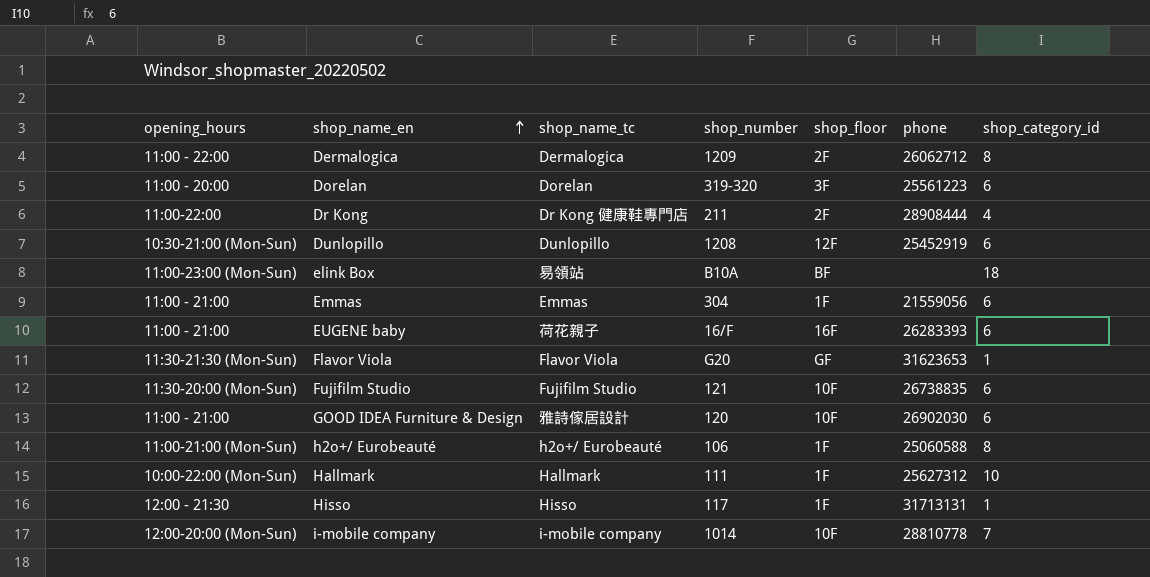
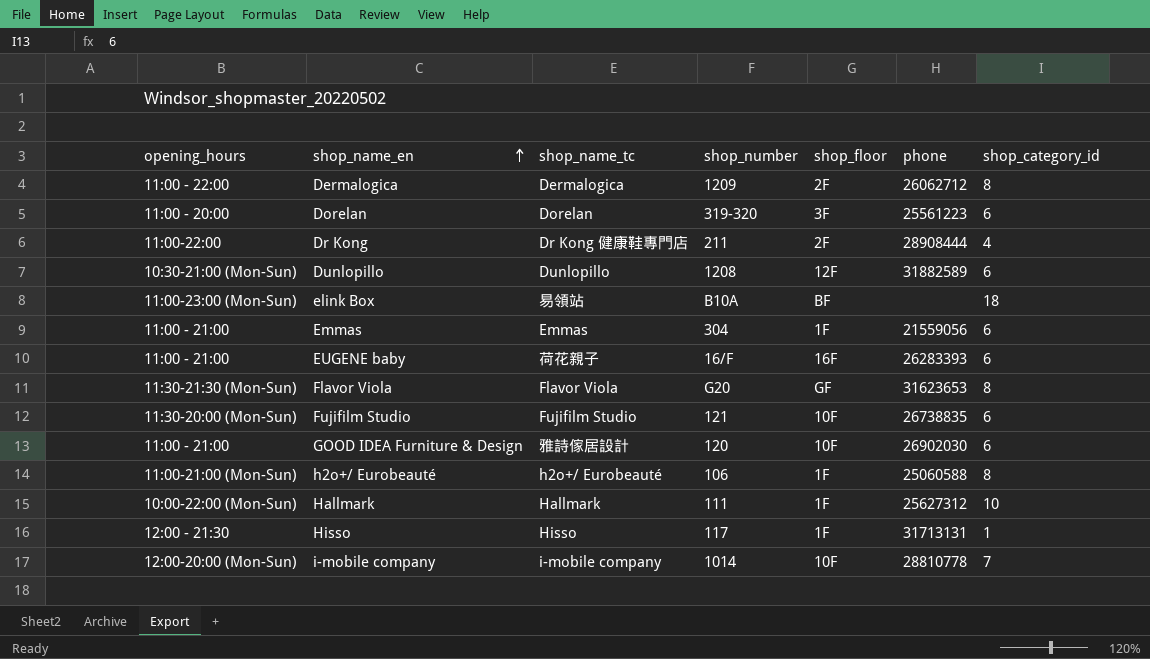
Dunlopillo | phone: 25452919 -> 31882589
Flavor Viola | shop_category_id: 1 -> 8

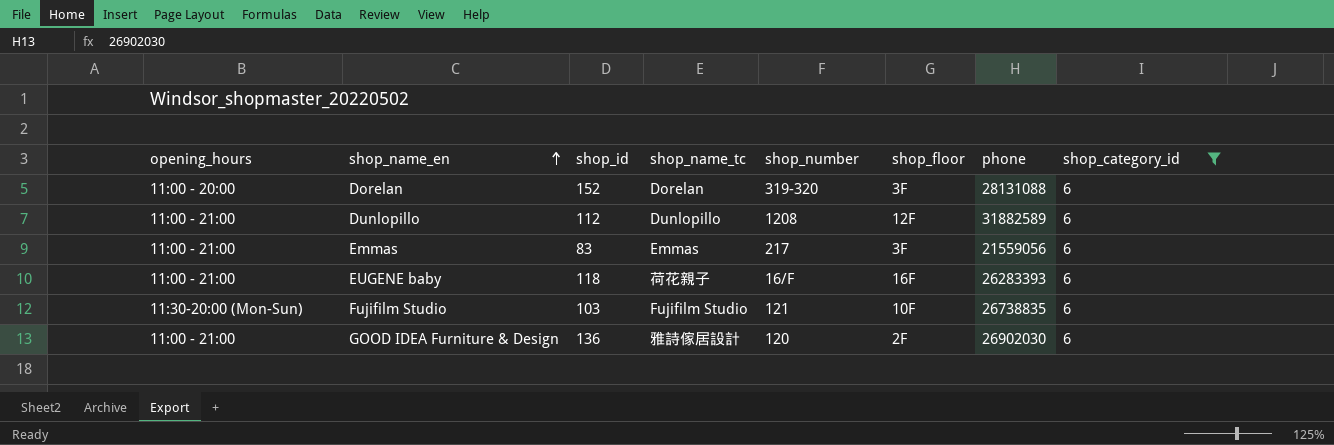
filter: none -> shop_category_id = 6
column shop_id | position: none -> 3
Dorelan | phone: 25561223 -> 28131088
Dunlopillo | opening_hours: 10:30-21:00 (Mon-Sun) -> 11:00 - 21:00
Emmas | shop_number: 304 -> 217
Emmas | shop_floor: 1F -> 3F
GOOD IDEA Furniture & Design | shop_floor: 10F -> 2F

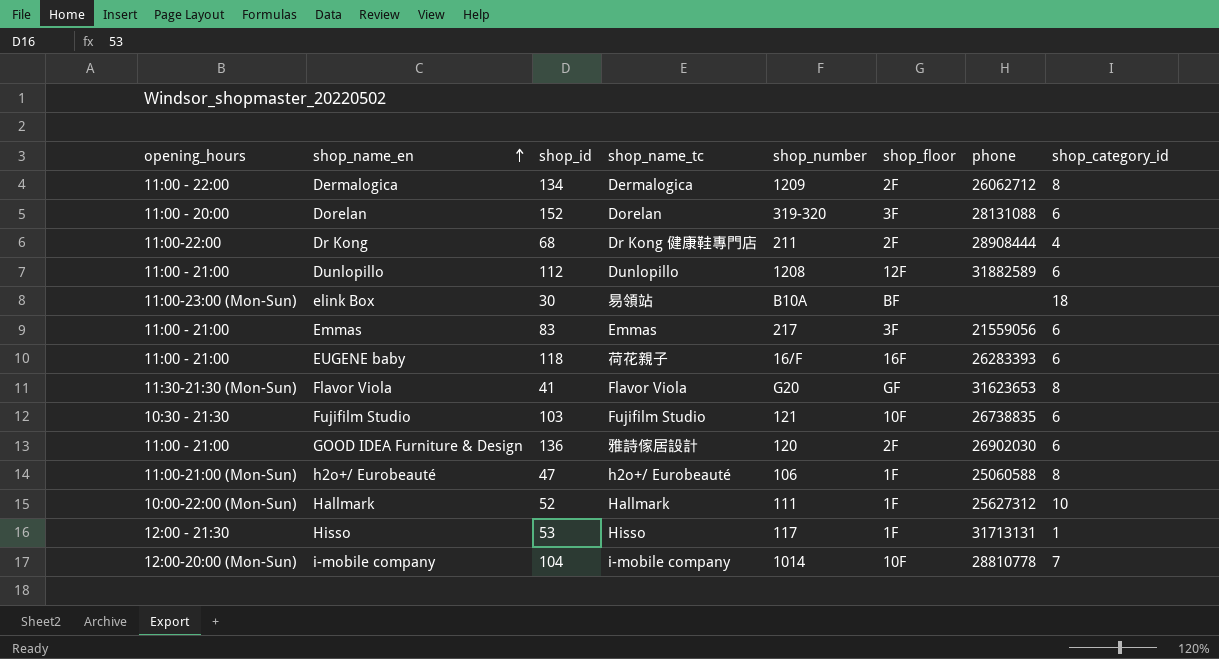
filter: shop_category_id = 6 -> none
Fujifilm Studio | opening_hours: 11:30-20:00 (Mon-Sun) -> 10:30 - 21:30

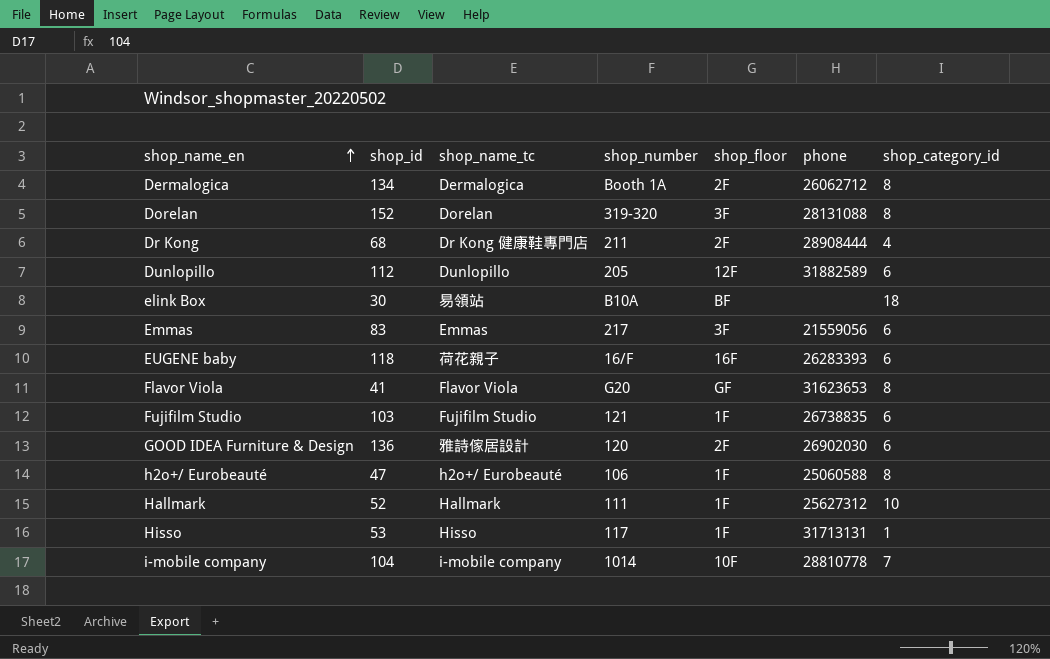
column opening_hours | position: 1 -> none
Dermalogica | shop_number: 1209 -> Booth 1A
Dorelan | shop_category_id: 6 -> 8
Dunlopillo | shop_number: 1208 -> 205
Fujifilm Studio | shop_floor: 10F -> 1F

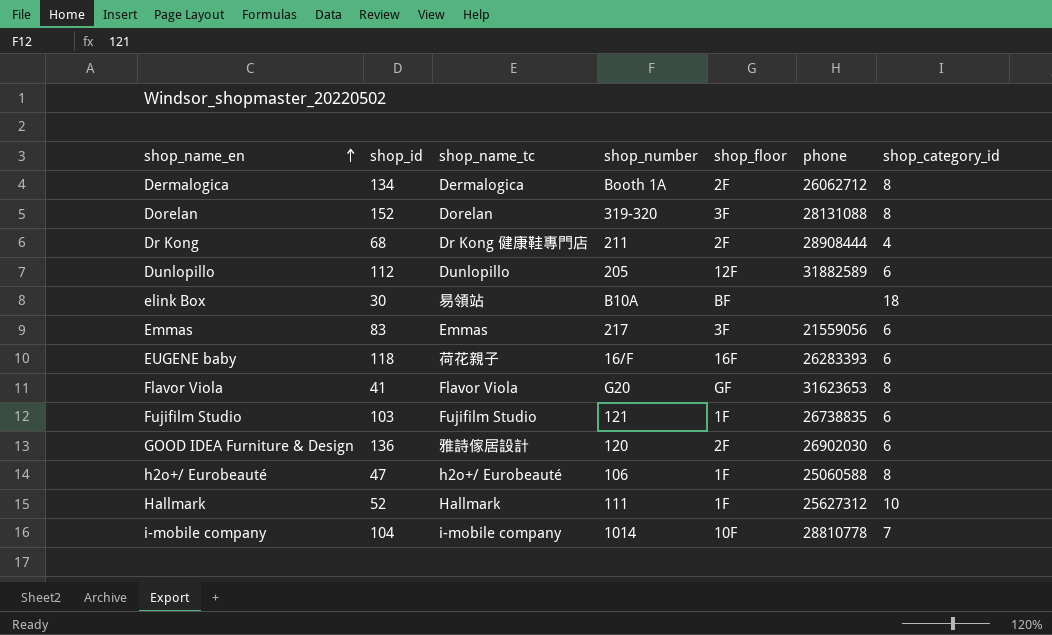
row Hisso: 53 | Hisso | 117 | 1F | 31713131 | 1 -> none

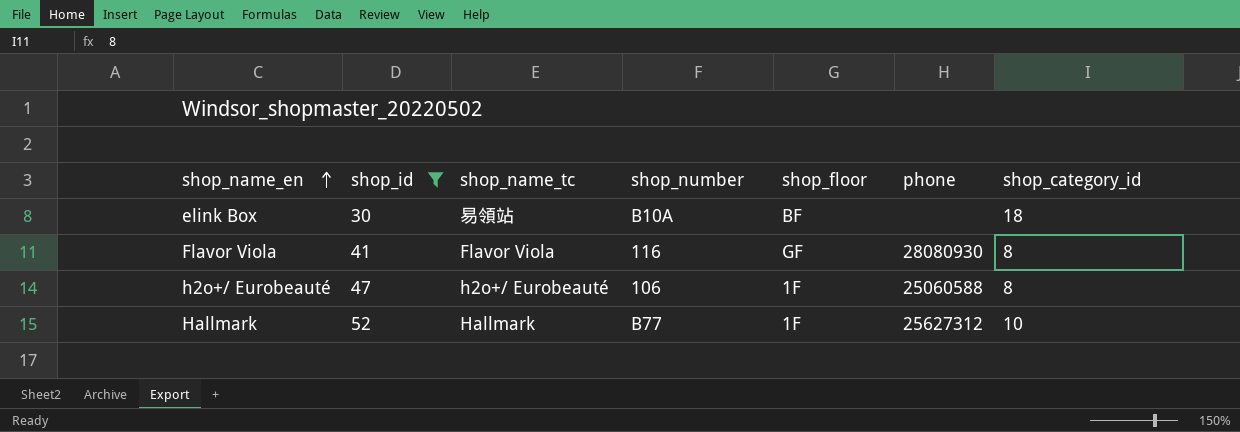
filter: none -> shop_id <= 52
Flavor Viola | shop_number: G20 -> 116
Flavor Viola | phone: 31623653 -> 28080930
Hallmark | shop_number: 111 -> B77

